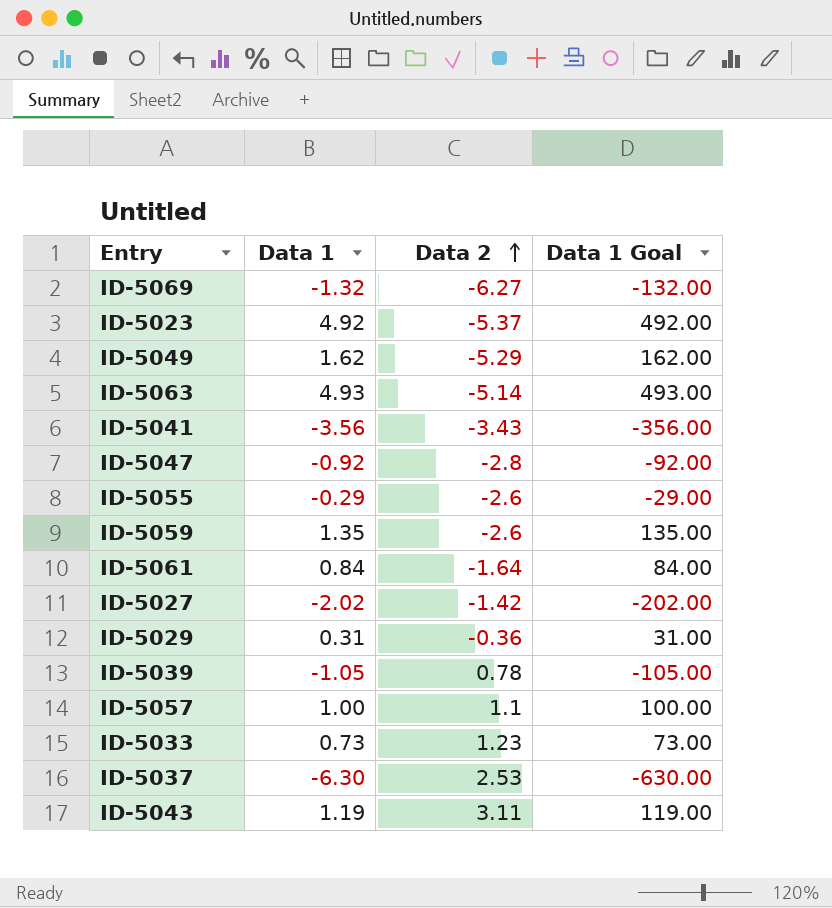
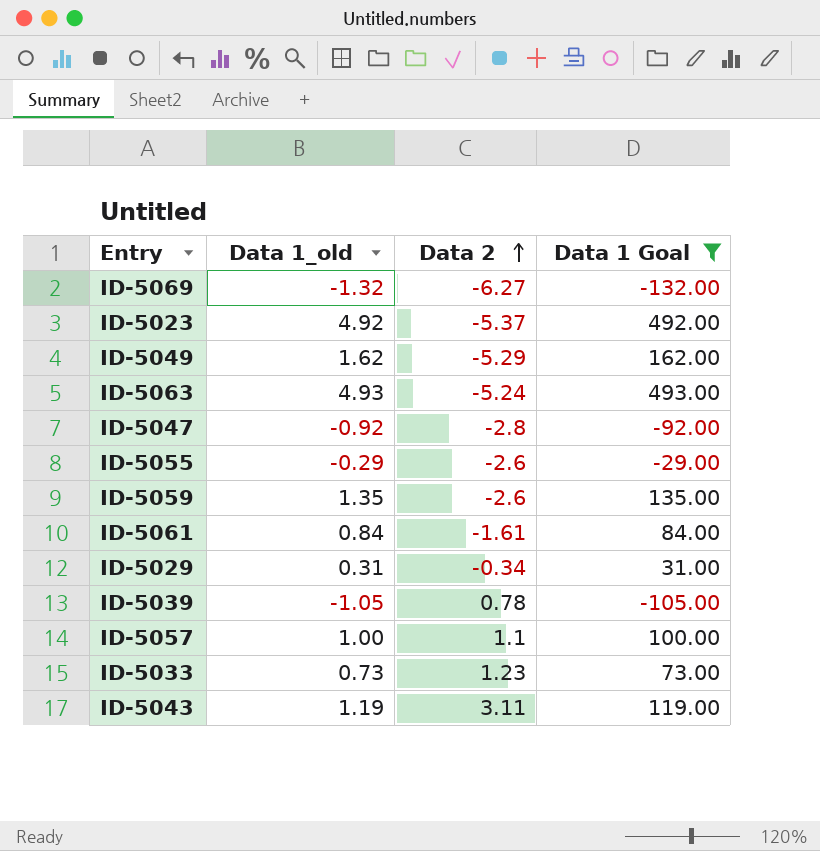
filter: none -> Data 1 Goal >= -132.00
column name: Data 1 -> Data 1_old
ID-5063 | Data 2: -5.14 -> -5.24
ID-5061 | Data 2: -1.64 -> -1.61
ID-5029 | Data 2: -0.36 -> -0.34

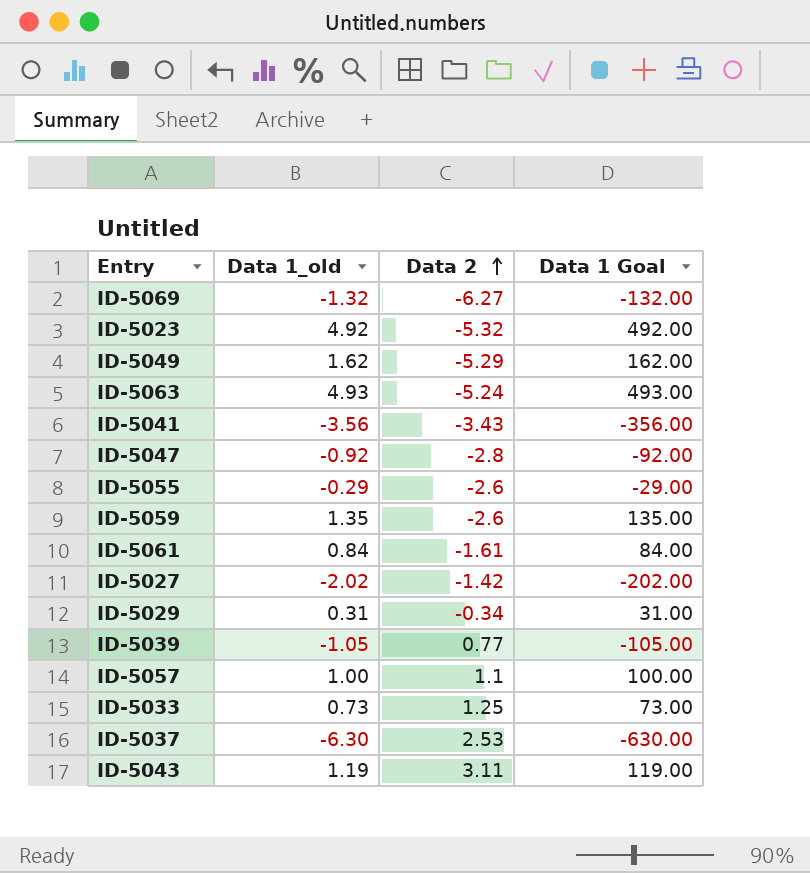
filter: Data 1 Goal >= -132.00 -> none
ID-5023 | Data 2: -5.37 -> -5.32
ID-5039 | Data 2: 0.78 -> 0.77
ID-5033 | Data 2: 1.23 -> 1.25

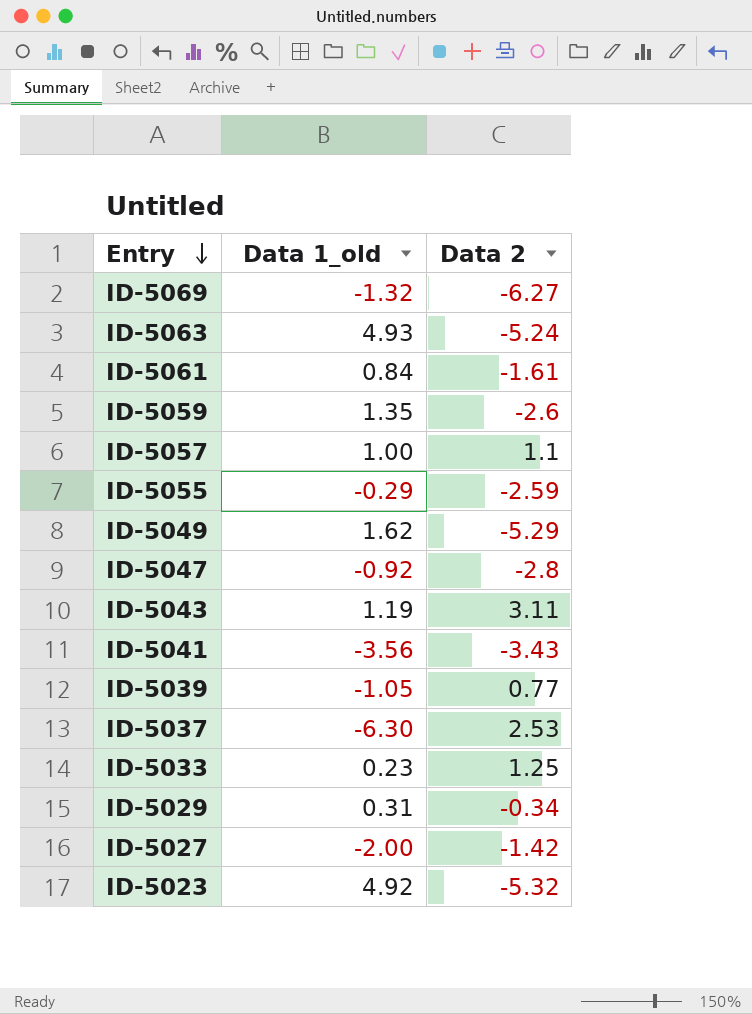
row order: Data 2 ascending -> Entry descending
column Data 1 Goal | formula: [Data 1_old] * 100 -> none
ID-5055 | Data 2: -2.6 -> -2.59
ID-5033 | Data 1_old: 0.73 -> 0.23
ID-5027 | Data 1_old: -2.02 -> -2.00

